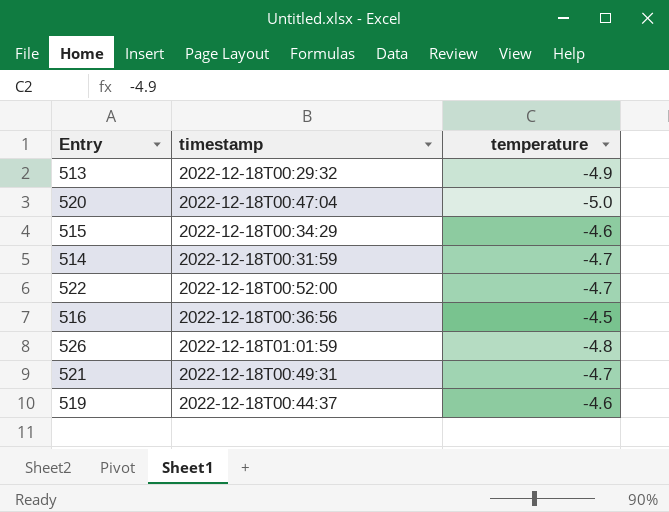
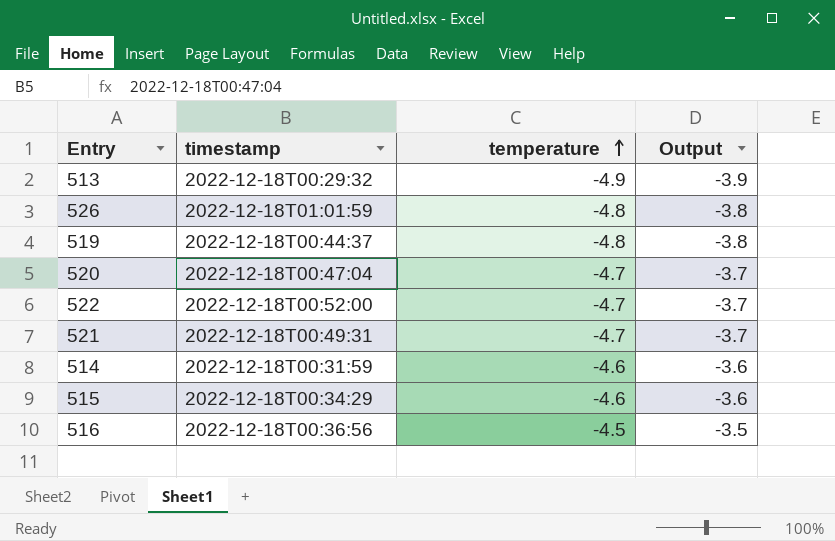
row order: none -> temperature ascending
column Output | formula: none -> [temperature] + 1
519 | temperature: -4.6 -> -4.8
520 | temperature: -5.0 -> -4.7
514 | temperature: -4.7 -> -4.6

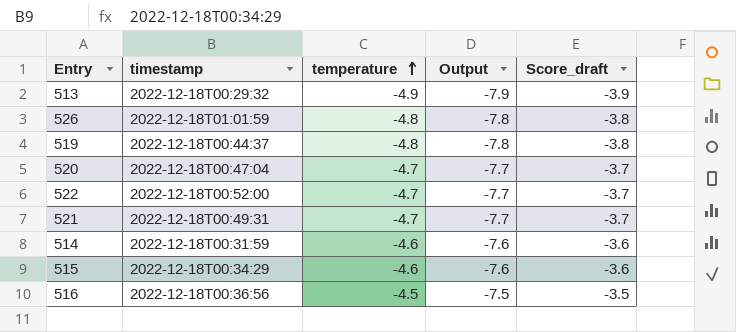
column Output | formula: [temperature] + 1 -> [temperature] - 3
column Score_draft | formula: none -> [temperature] + 1

